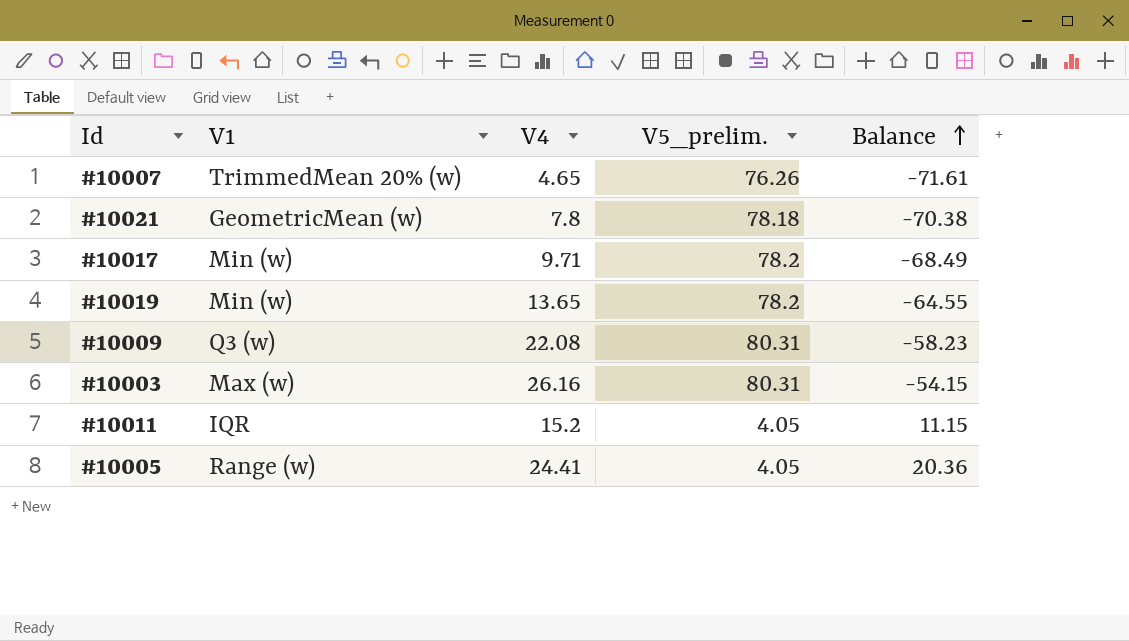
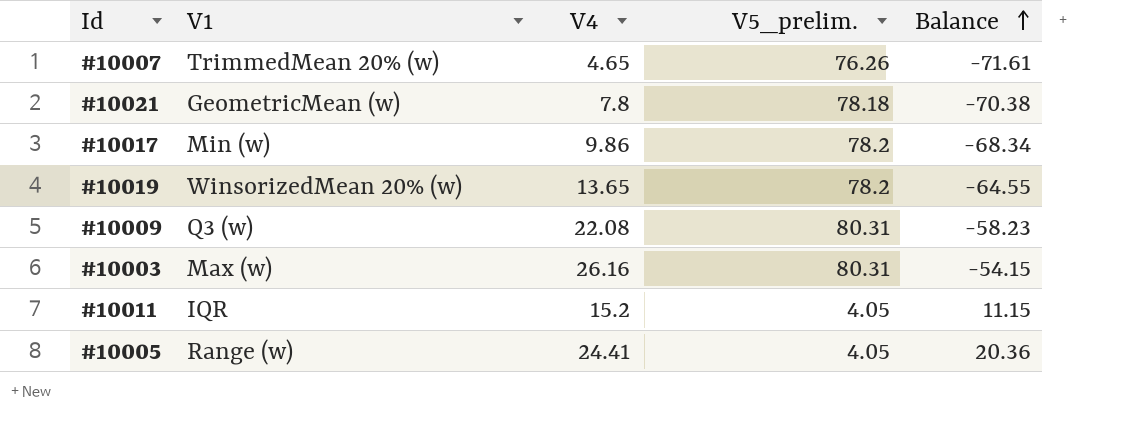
#10017 | V4: 9.71 -> 9.86
#10017 | Balance: -68.49 -> -68.34
#10019 | V1: Min (w) -> WinsorizedMean 20% (w)

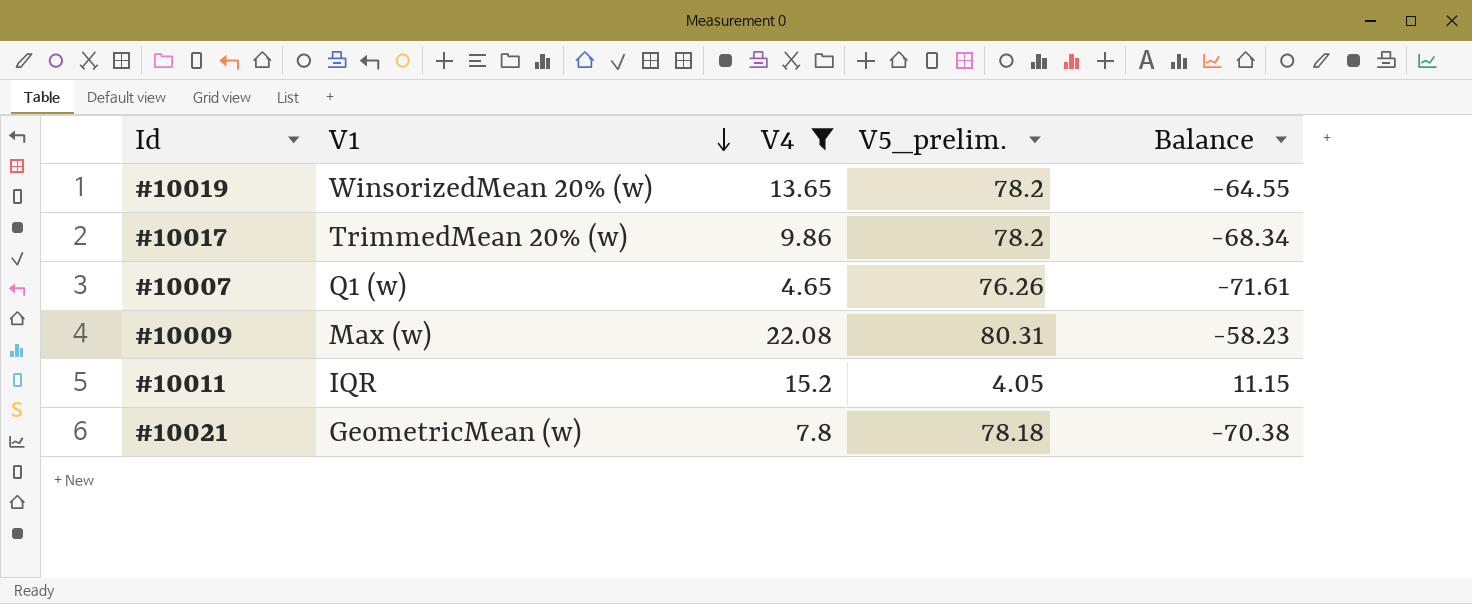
filter: none -> V4 <= 22.08
row order: Balance ascending -> V1 descending
#10017 | V1: Min (w) -> TrimmedMean 20% (w)
#10007 | V1: TrimmedMean 20% (w) -> Q1 (w)
#10009 | V1: Q3 (w) -> Max (w)

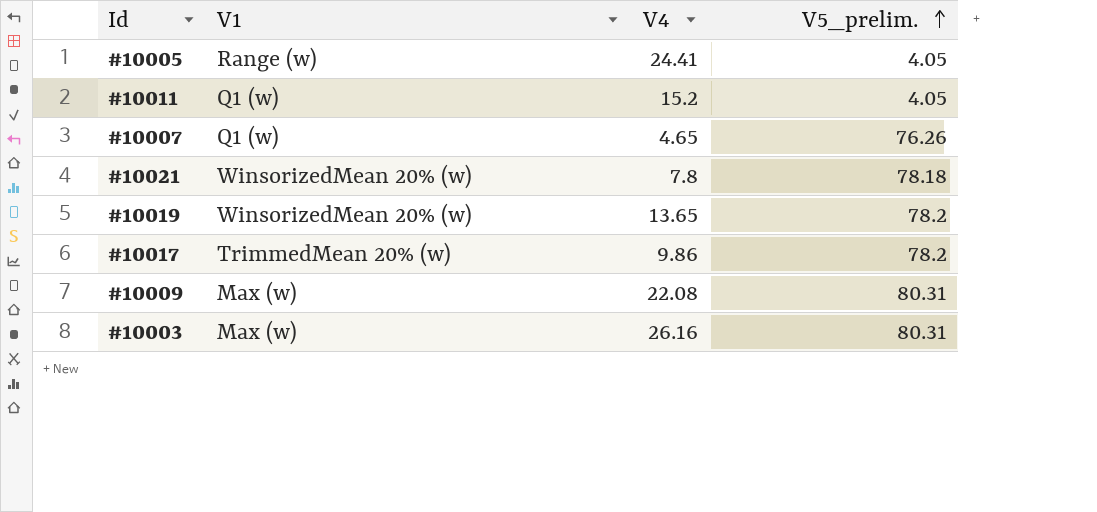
filter: V4 <= 22.08 -> none
row order: V1 descending -> V5_prelim. ascending
column Balance | formula: [V4] - [V5_prelim.] -> none
#10011 | V1: IQR -> Q1 (w)
#10021 | V1: GeometricMean (w) -> WinsorizedMean 20% (w)

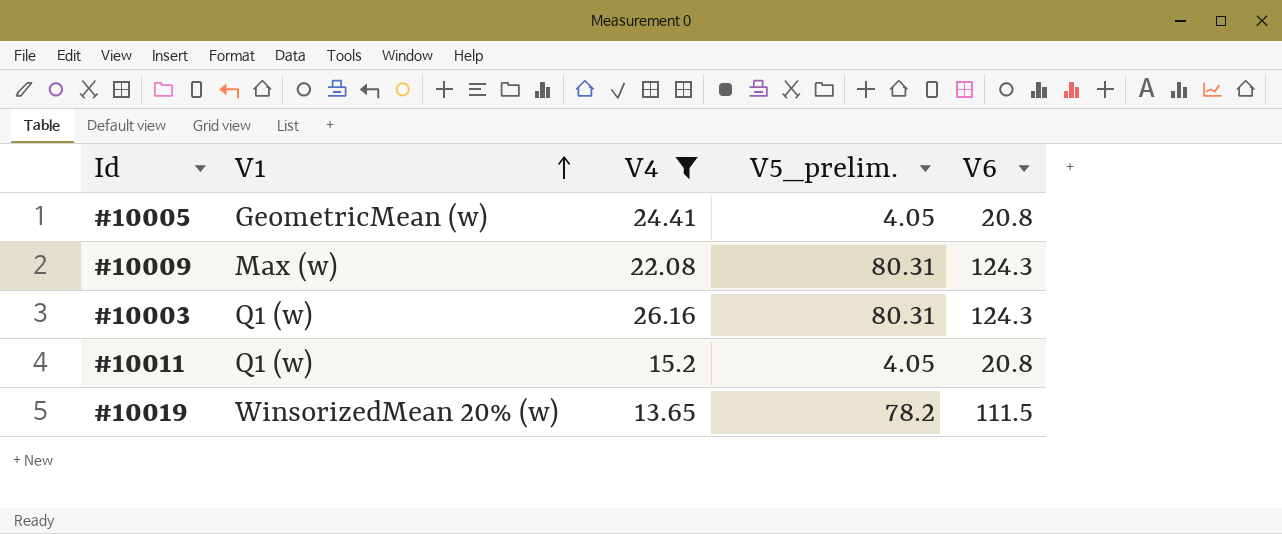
filter: none -> V4 >= 13.65
row order: V5_prelim. ascending -> V1 ascending
column V6 | position: none -> 5
#10005 | V1: Range (w) -> GeometricMean (w)
#10003 | V1: Max (w) -> Q1 (w)

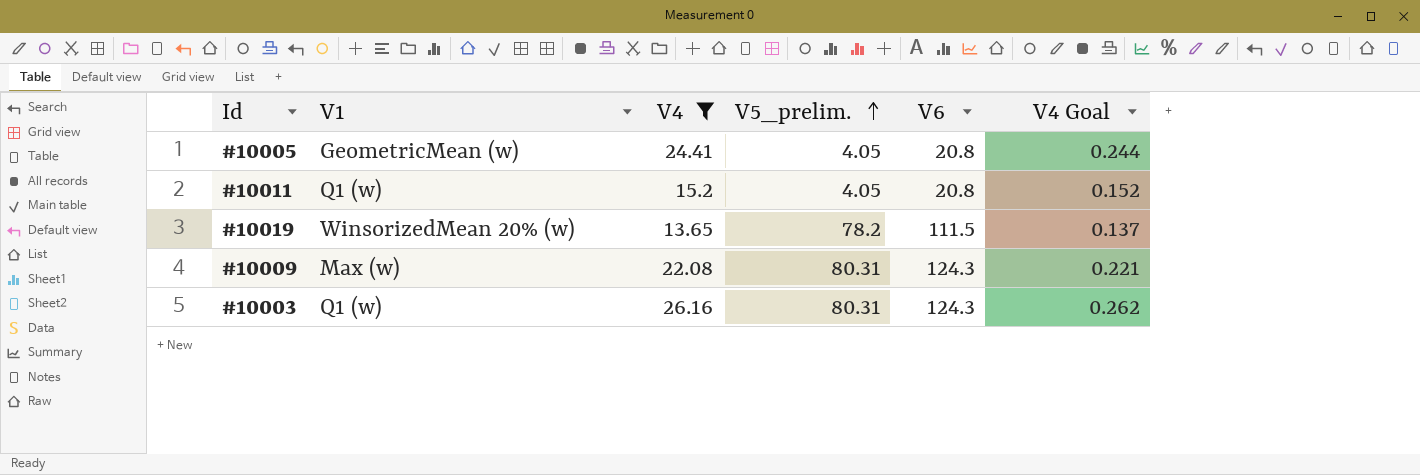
row order: V1 ascending -> V5_prelim. ascending
column V4 Goal | formula: none -> [V4] * 0.01

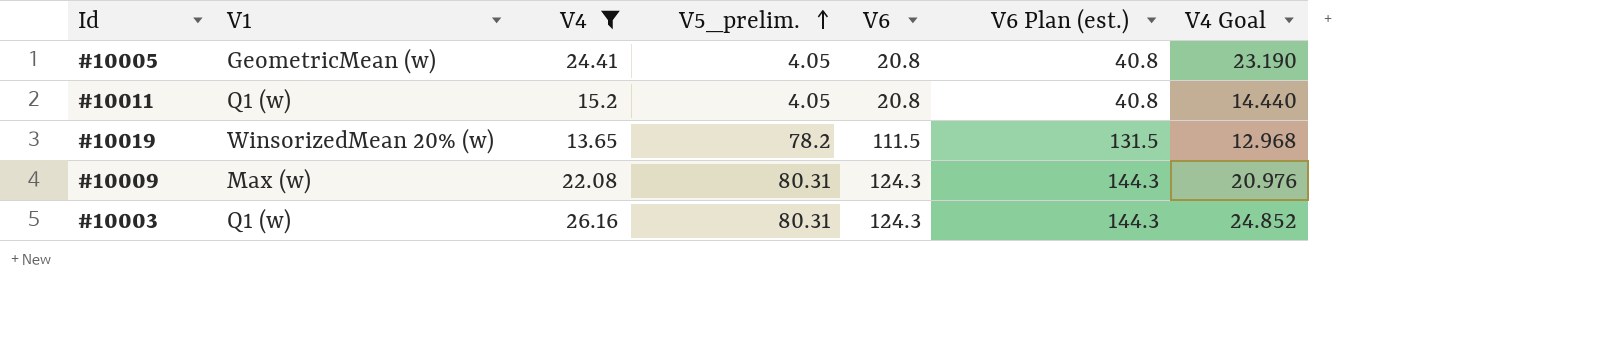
column V6 Plan (est.) | formula: none -> [V6] + 20
column V4 Goal | formula: [V4] * 0.01 -> [V4] * 0.95

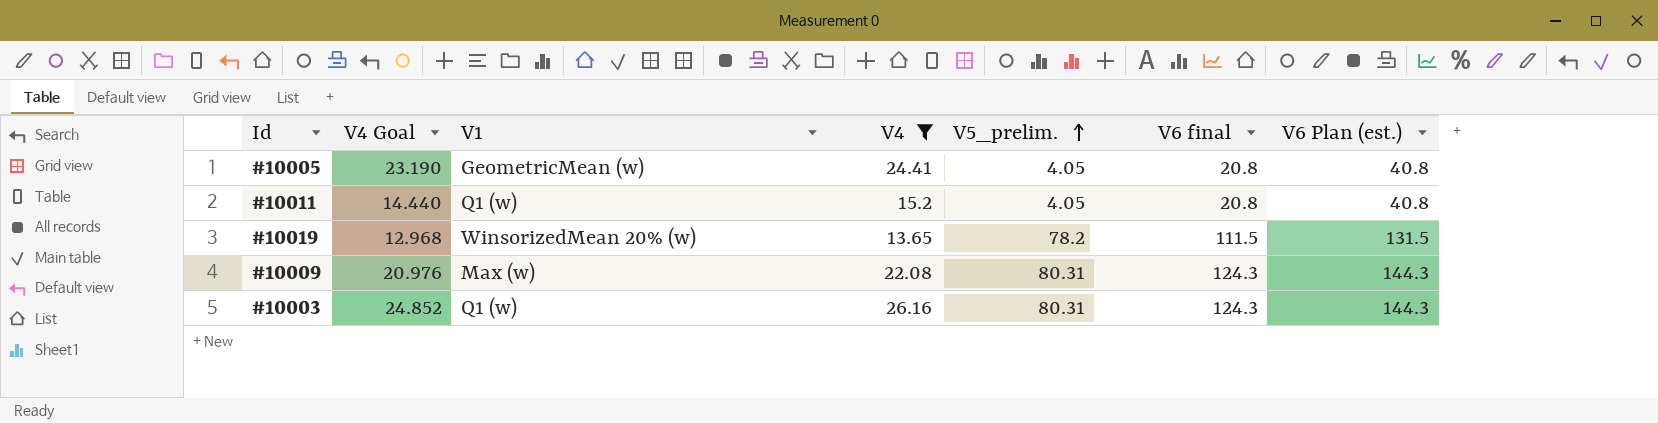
column V4 Goal | position: 7 -> 2
column name: V6 -> V6 final

